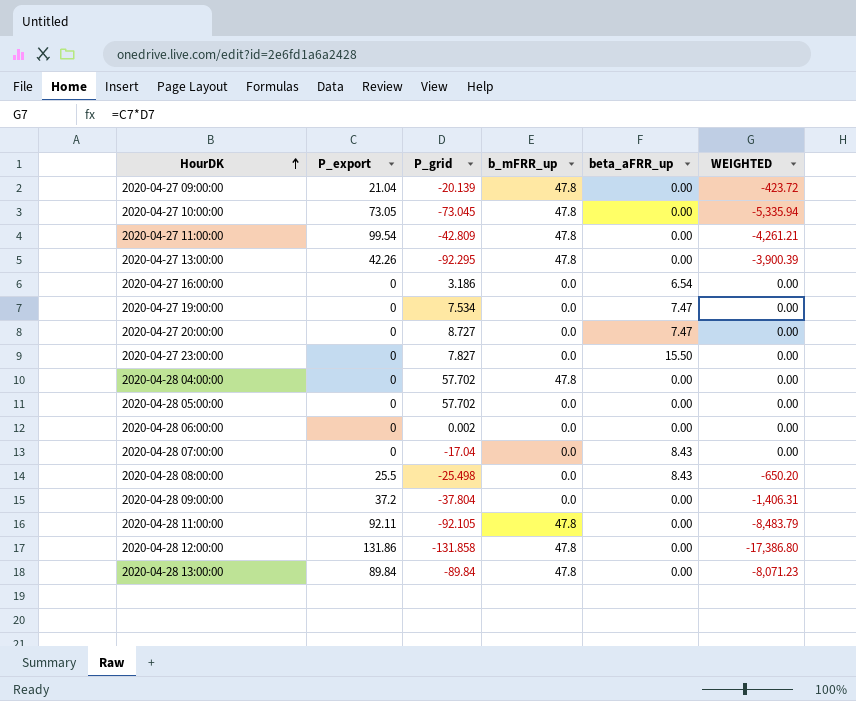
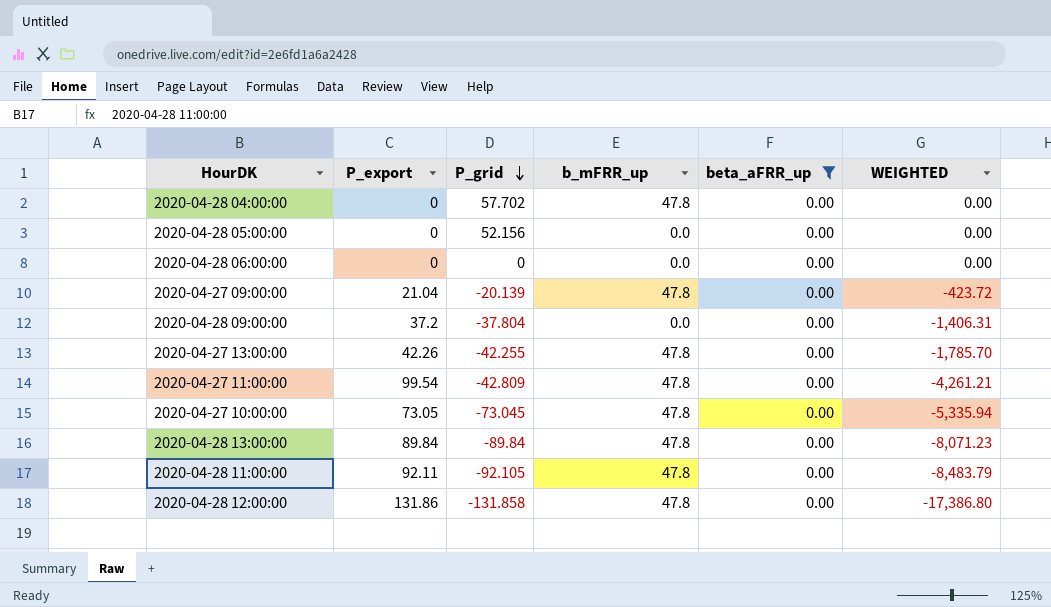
filter: none -> beta_aFRR_up = 0.00
row order: HourDK ascending -> P_grid descending
2020-04-28 05:00:00 | P_grid: 57.702 -> 52.156
2020-04-28 06:00:00 | P_grid: 0.002 -> 0
2020-04-27 13:00:00 | P_grid: -92.295 -> -42.255
2020-04-27 13:00:00 | WEIGHTED: -3,900.39 -> -1,785.70

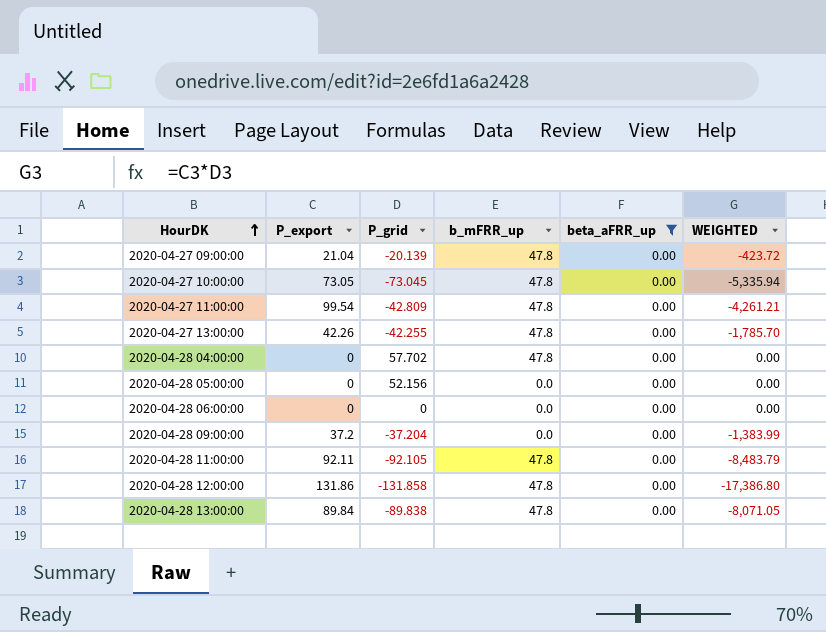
row order: P_grid descending -> HourDK ascending
2020-04-28 09:00:00 | P_grid: -37.804 -> -37.204
2020-04-28 09:00:00 | WEIGHTED: -1,406.31 -> -1,383.99
2020-04-28 13:00:00 | P_grid: -89.84 -> -89.838
2020-04-28 13:00:00 | WEIGHTED: -8,071.23 -> -8,071.05

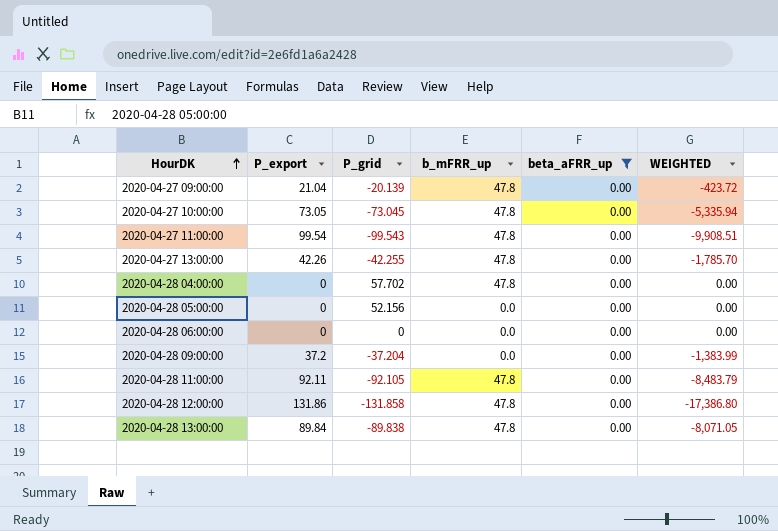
2020-04-27 11:00:00 | P_grid: -42.809 -> -99.543
2020-04-27 11:00:00 | WEIGHTED: -4,261.21 -> -9,908.51

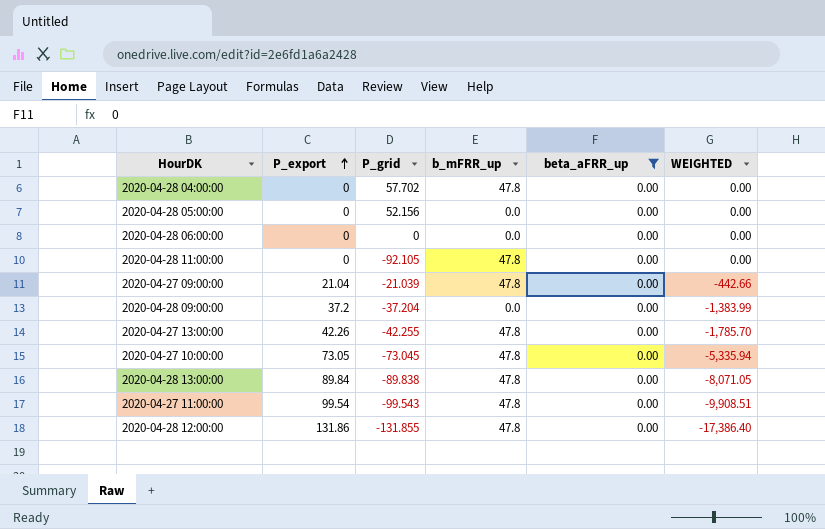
row order: HourDK ascending -> P_export ascending
2020-04-28 11:00:00 | P_export: 92.11 -> 0
2020-04-28 11:00:00 | WEIGHTED: -8,483.79 -> 0.00
2020-04-27 09:00:00 | P_grid: -20.139 -> -21.039
2020-04-27 09:00:00 | WEIGHTED: -423.72 -> -442.66
2020-04-28 12:00:00 | P_grid: -131.858 -> -131.855
2020-04-28 12:00:00 | WEIGHTED: -17,386.80 -> -17,386.40

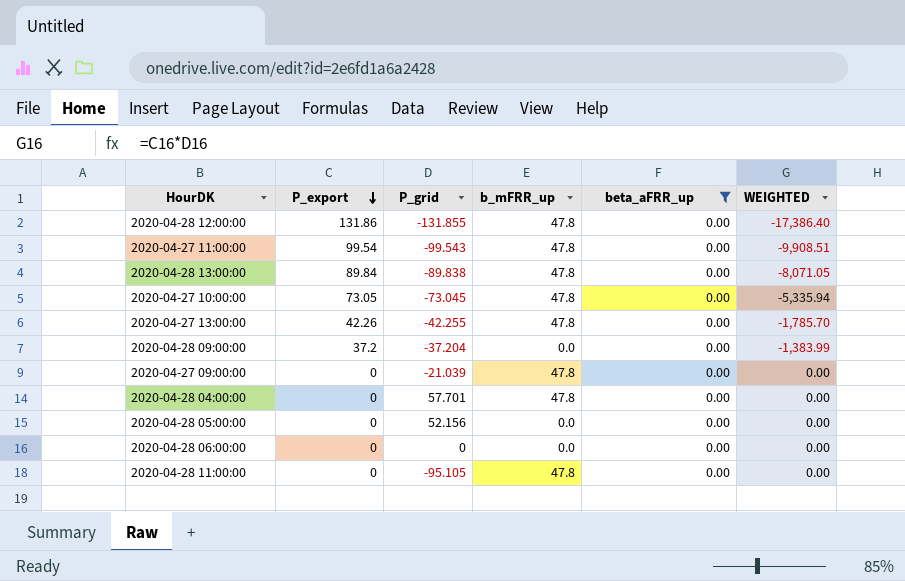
row order: P_export ascending -> P_export descending
2020-04-27 09:00:00 | P_export: 21.04 -> 0
2020-04-27 09:00:00 | WEIGHTED: -442.66 -> 0.00
2020-04-28 04:00:00 | P_grid: 57.702 -> 57.701
2020-04-28 11:00:00 | P_grid: -92.105 -> -95.105

